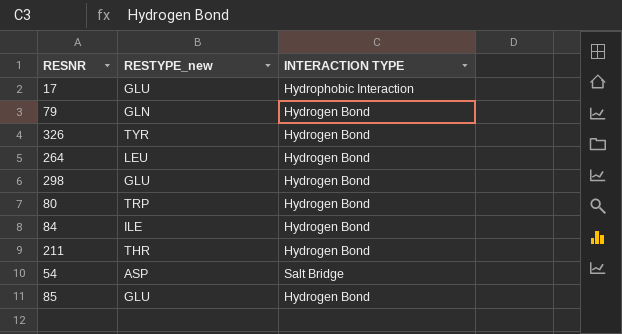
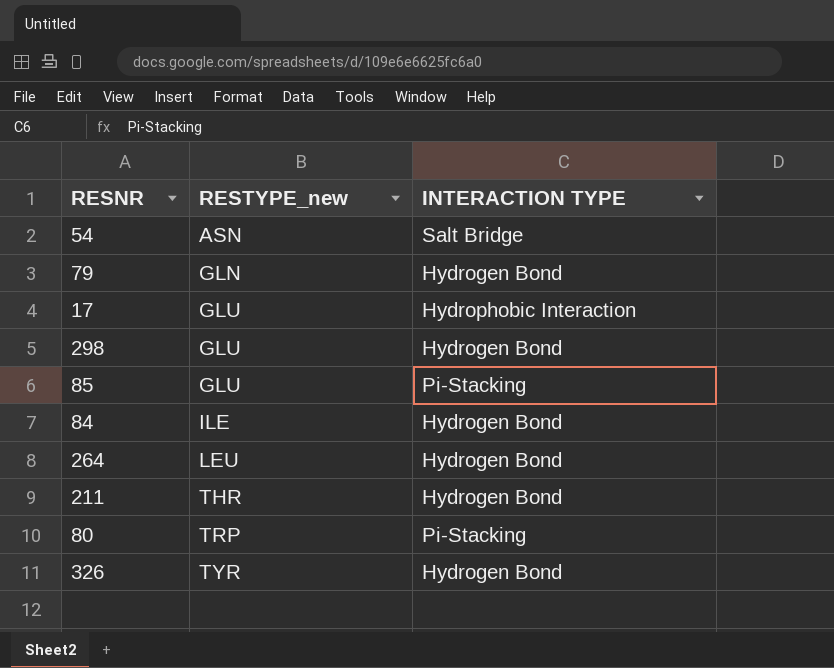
row order: none -> RESTYPE_new ascending
54 | RESTYPE_new: ASP -> ASN
85 | INTERACTION TYPE: Hydrogen Bond -> Pi-Stacking
80 | INTERACTION TYPE: Hydrogen Bond -> Pi-Stacking

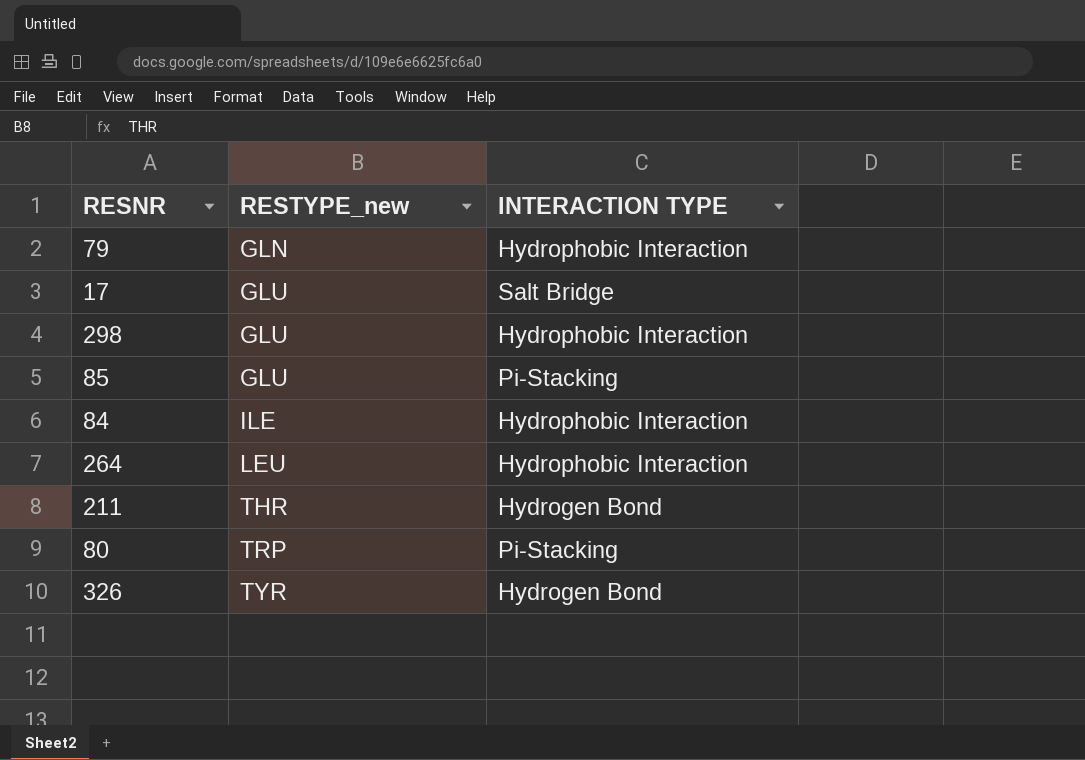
row 54: ASN | Salt Bridge -> none
79 | INTERACTION TYPE: Hydrogen Bond -> Hydrophobic Interaction
17 | INTERACTION TYPE: Hydrophobic Interaction -> Salt Bridge
298 | INTERACTION TYPE: Hydrogen Bond -> Hydrophobic Interaction
84 | INTERACTION TYPE: Hydrogen Bond -> Hydrophobic Interaction
264 | INTERACTION TYPE: Hydrogen Bond -> Hydrophobic Interaction

